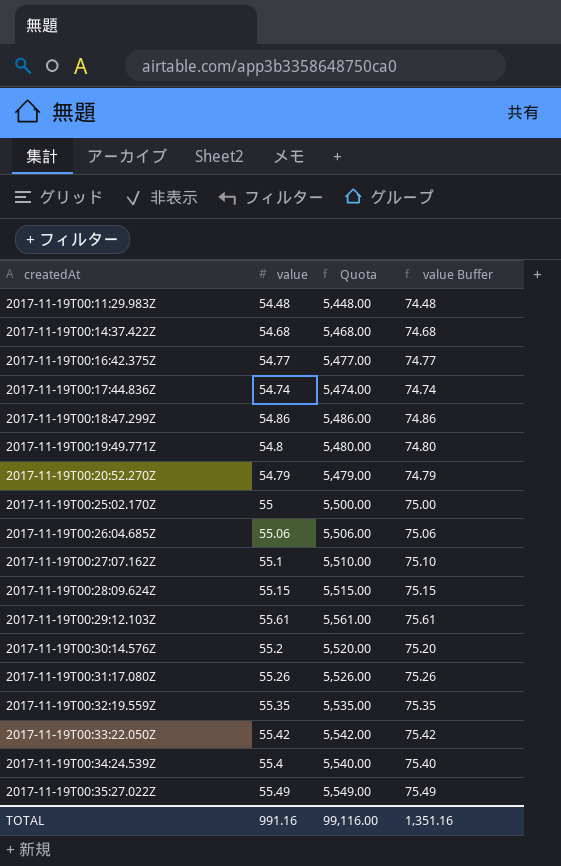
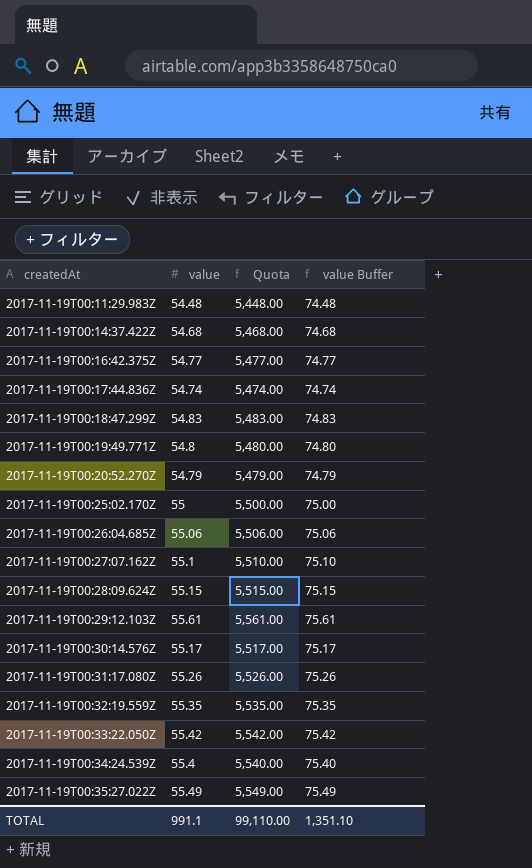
2017-11-19T00:18:47.299Z | value: 54.86 -> 54.83
2017-11-19T00:18:47.299Z | Quota: 5,486.00 -> 5,483.00
2017-11-19T00:18:47.299Z | value Buffer: 74.86 -> 74.83
2017-11-19T00:30:14.576Z | value: 55.2 -> 55.17
2017-11-19T00:30:14.576Z | Quota: 5,520.00 -> 5,517.00
2017-11-19T00:30:14.576Z | value Buffer: 75.20 -> 75.17
TOTAL | value: 991.16 -> 991.1
TOTAL | Quota: 99,116.00 -> 99,110.00
TOTAL | value Buffer: 1,351.16 -> 1,351.10

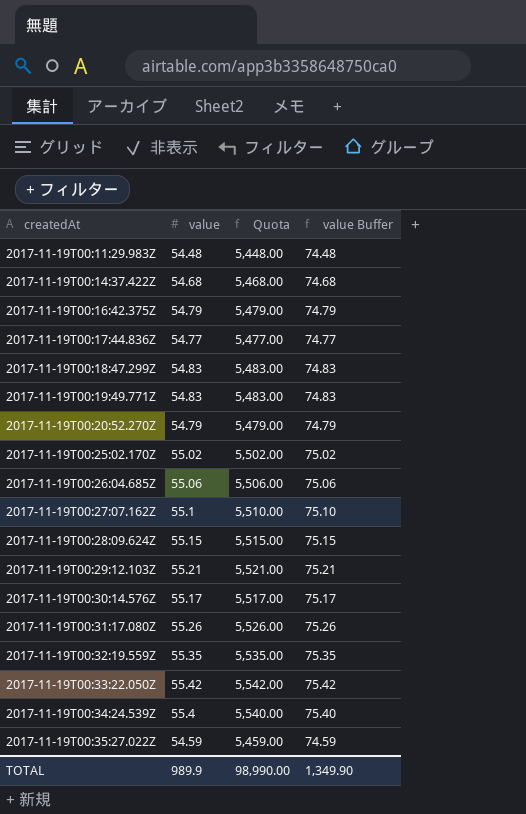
2017-11-19T00:16:42.375Z | value: 54.77 -> 54.79
2017-11-19T00:16:42.375Z | Quota: 5,477.00 -> 5,479.00
2017-11-19T00:16:42.375Z | value Buffer: 74.77 -> 74.79
2017-11-19T00:17:44.836Z | value: 54.74 -> 54.77
2017-11-19T00:17:44.836Z | Quota: 5,474.00 -> 5,477.00
2017-11-19T00:17:44.836Z | value Buffer: 74.74 -> 74.77
2017-11-19T00:19:49.771Z | value: 54.8 -> 54.83
2017-11-19T00:19:49.771Z | Quota: 5,480.00 -> 5,483.00
2017-11-19T00:19:49.771Z | value Buffer: 74.80 -> 74.83
2017-11-19T00:25:02.170Z | value: 55 -> 55.02
2017-11-19T00:25:02.170Z | Quota: 5,500.00 -> 5,502.00
2017-11-19T00:25:02.170Z | value Buffer: 75.00 -> 75.02
2017-11-19T00:29:12.103Z | value: 55.61 -> 55.21
2017-11-19T00:29:12.103Z | Quota: 5,561.00 -> 5,521.00
2017-11-19T00:29:12.103Z | value Buffer: 75.61 -> 75.21
2017-11-19T00:35:27.022Z | value: 55.49 -> 54.59
2017-11-19T00:35:27.022Z | Quota: 5,549.00 -> 5,459.00
2017-11-19T00:35:27.022Z | value Buffer: 75.49 -> 74.59
TOTAL | value: 991.1 -> 989.9
TOTAL | Quota: 99,110.00 -> 98,990.00
TOTAL | value Buffer: 1,351.10 -> 1,349.90

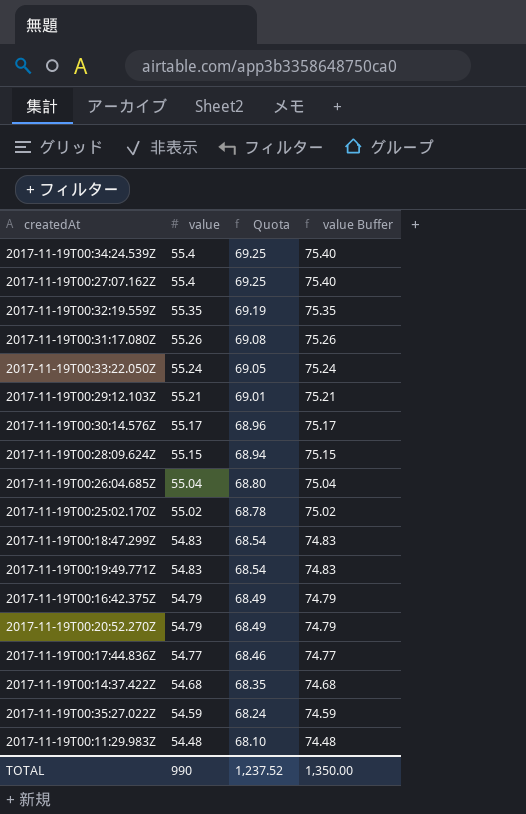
row order: createdAt ascending -> value descending
column Quota | formula: [value] * 100 -> [value] * 1.25
2017-11-19T00:27:07.162Z | value: 55.1 -> 55.4
2017-11-19T00:27:07.162Z | value Buffer: 75.10 -> 75.40
2017-11-19T00:33:22.050Z | value: 55.42 -> 55.24
2017-11-19T00:33:22.050Z | value Buffer: 75.42 -> 75.24
2017-11-19T00:26:04.685Z | value: 55.06 -> 55.04
2017-11-19T00:26:04.685Z | value Buffer: 75.06 -> 75.04
TOTAL | value: 989.9 -> 990
TOTAL | Quota: 98,990.00 -> 1,237.52
TOTAL | value Buffer: 1,349.90 -> 1,350.00

